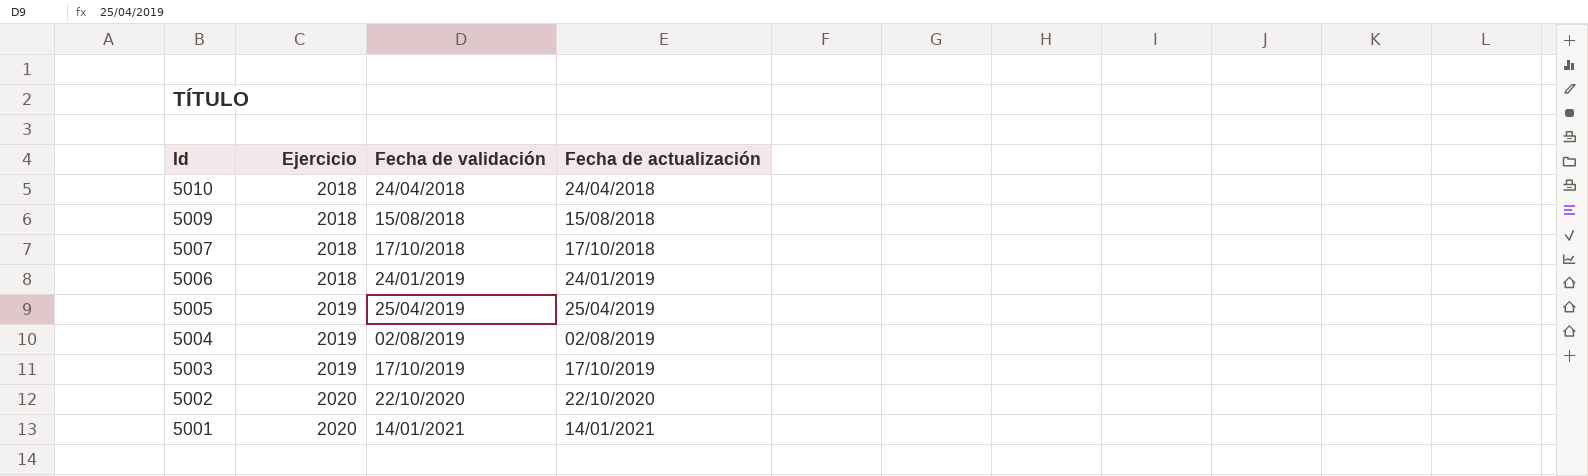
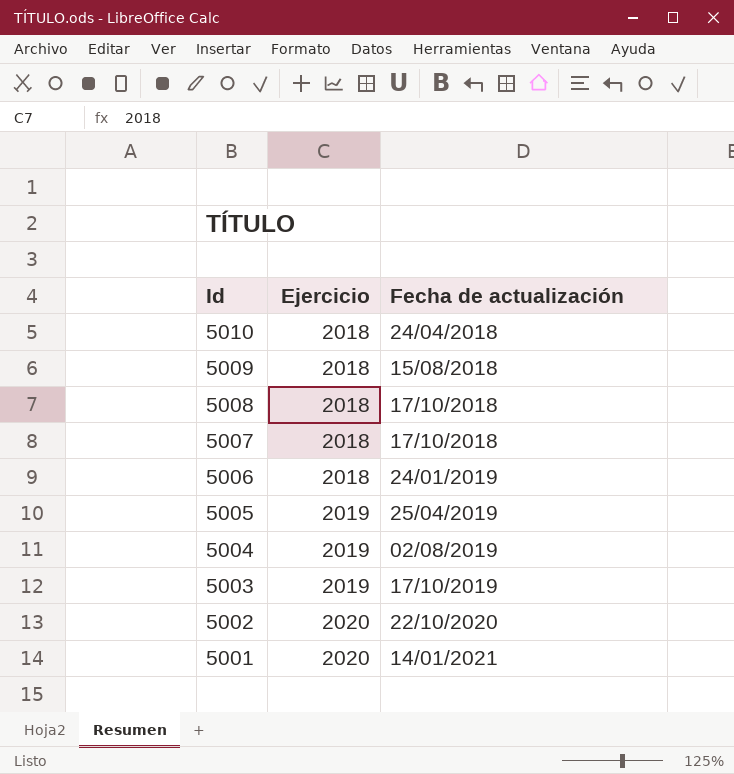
column Fecha de validación | position: 3 -> none
row 5008: none -> 2018 | 17/10/2018

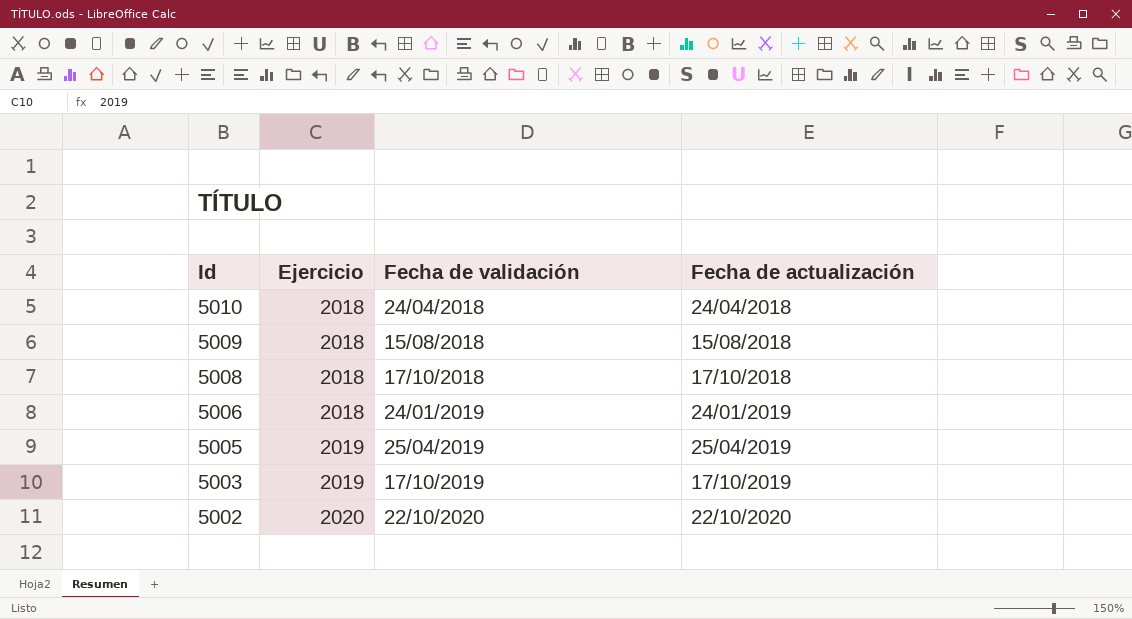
column Fecha de validación | position: none -> 3
row 5007: 2018 | 17/10/2018 -> none
row 5004: 2019 | 02/08/2019 -> none
row 5001: 2020 | 14/01/2021 -> none

